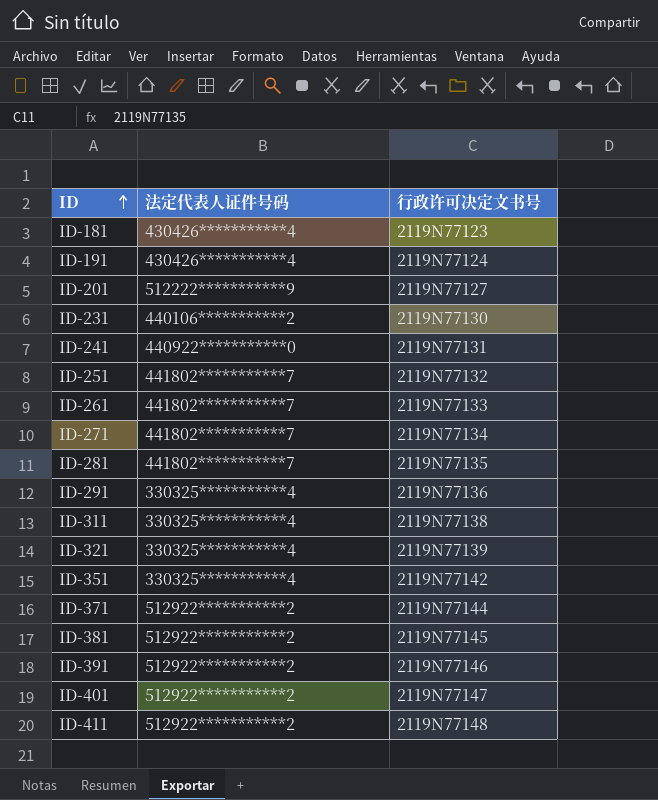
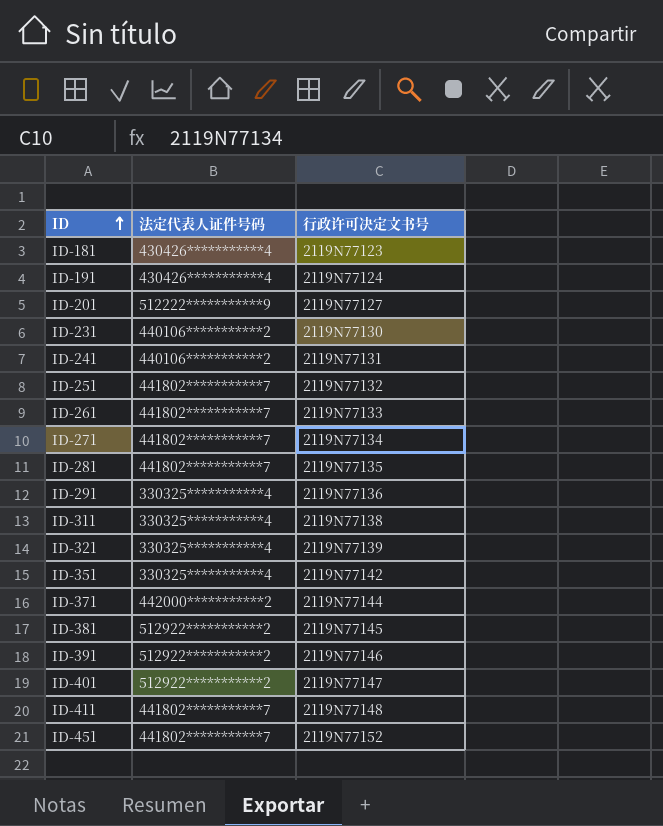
ID-241 | 法定代表人证件号码: 440922***********0 -> 440106***********2
ID-371 | 法定代表人证件号码: 512922***********2 -> 442000***********2
ID-411 | 法定代表人证件号码: 512922***********2 -> 441802***********7
row ID-451: none -> 441802***********7 | 2119N77152

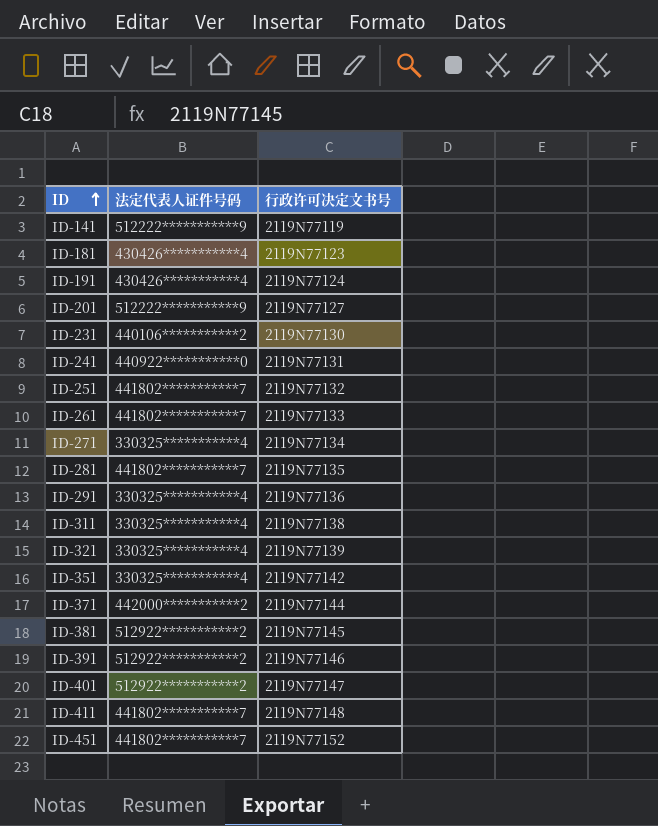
row ID-141: none -> 512222***********9 | 2119N77119
ID-241 | 法定代表人证件号码: 440106***********2 -> 440922***********0
ID-271 | 法定代表人证件号码: 441802***********7 -> 330325***********4

